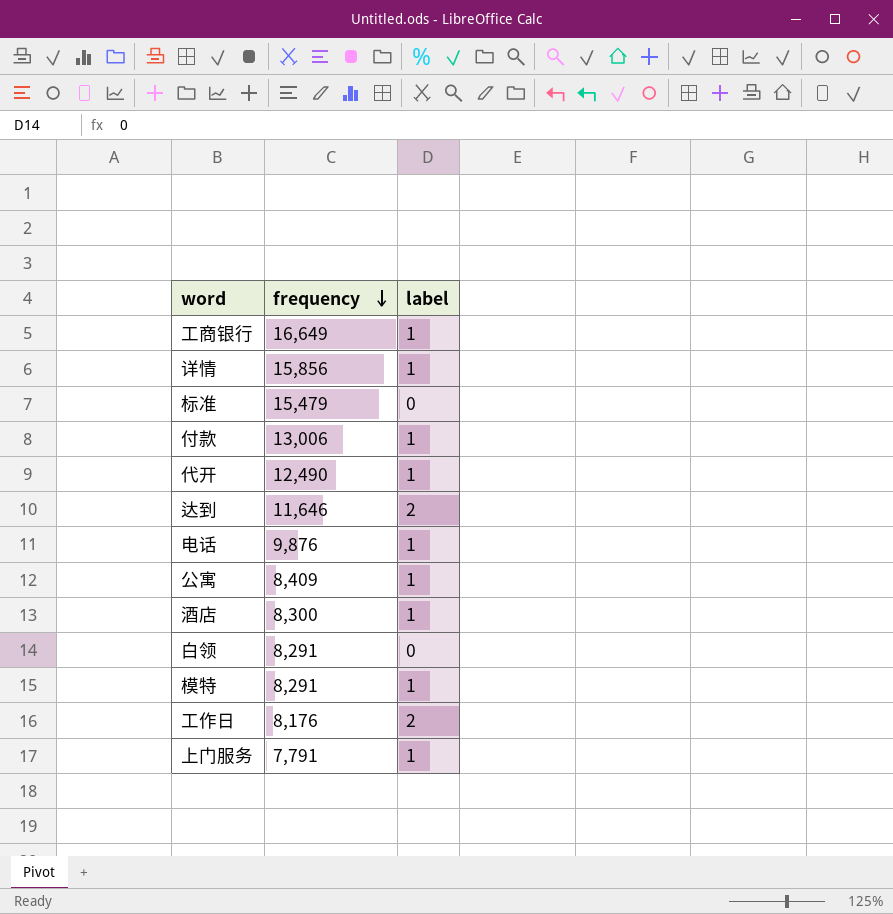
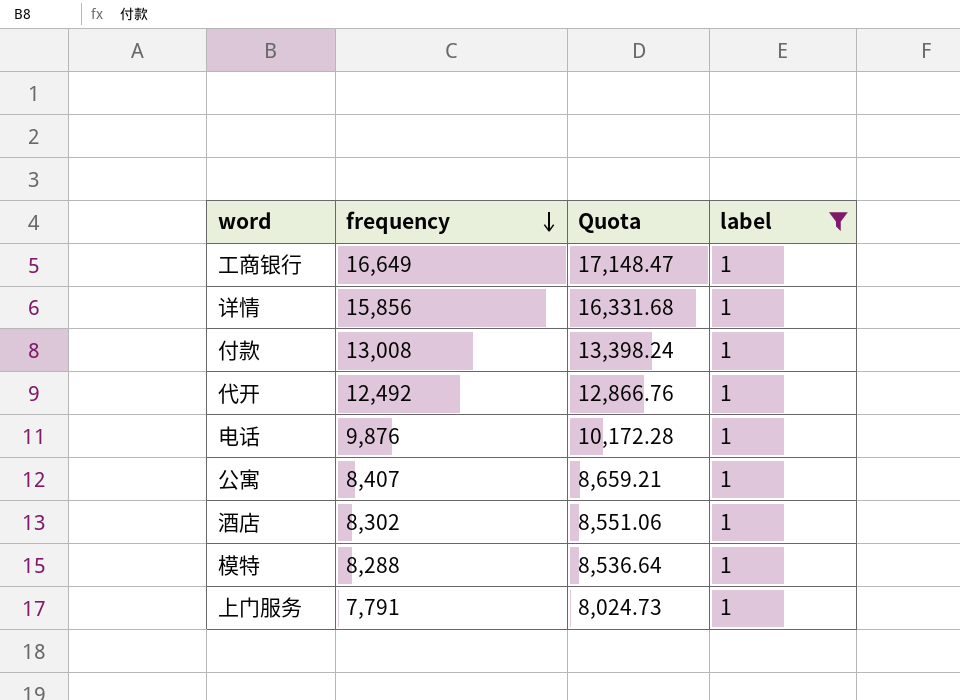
filter: none -> label = 1
column Quota | formula: none -> [frequency] * 1.03
付款 | frequency: 13,006 -> 13,008
代开 | frequency: 12,490 -> 12,492
公寓 | frequency: 8,409 -> 8,407
酒店 | frequency: 8,300 -> 8,302
模特 | frequency: 8,291 -> 8,288

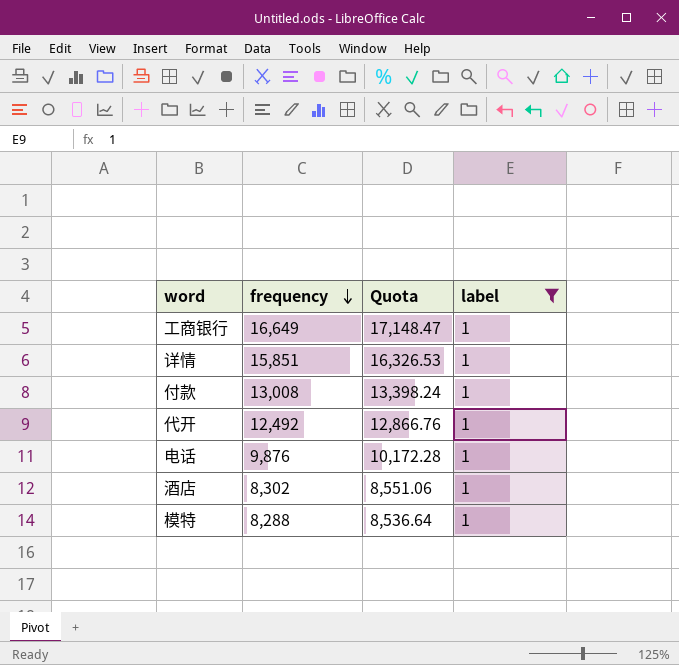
row 公寓: 8,407 | 8,659.21 | 1 -> none
row 上门服务: 7,791 | 8,024.73 | 1 -> none
详情 | frequency: 15,856 -> 15,851
详情 | Quota: 16,331.68 -> 16,326.53

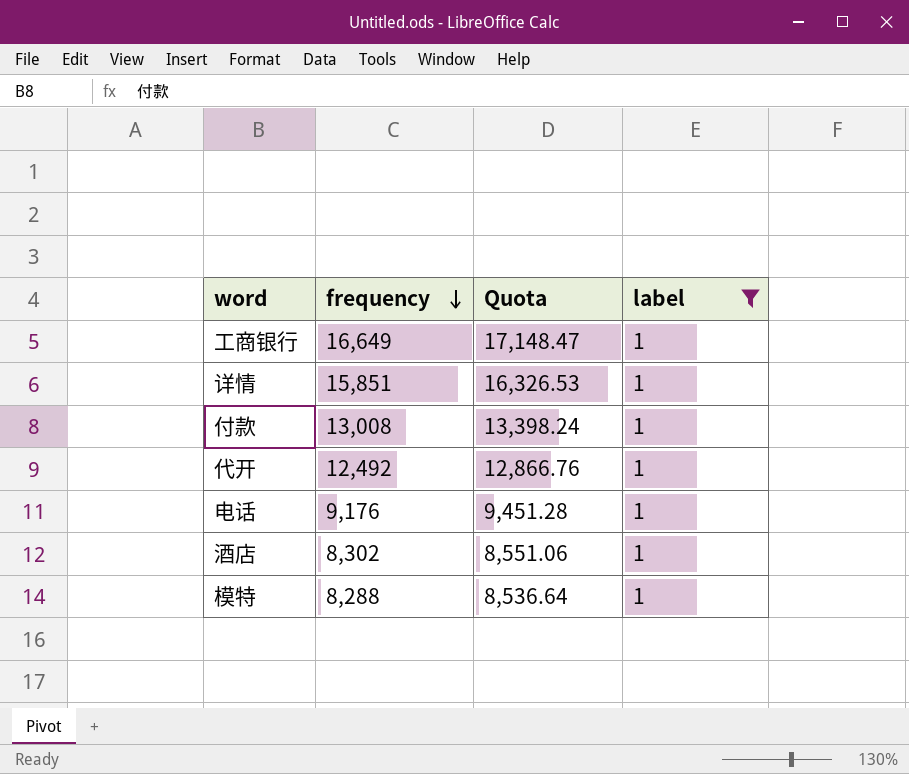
电话 | frequency: 9,876 -> 9,176
电话 | Quota: 10,172.28 -> 9,451.28

